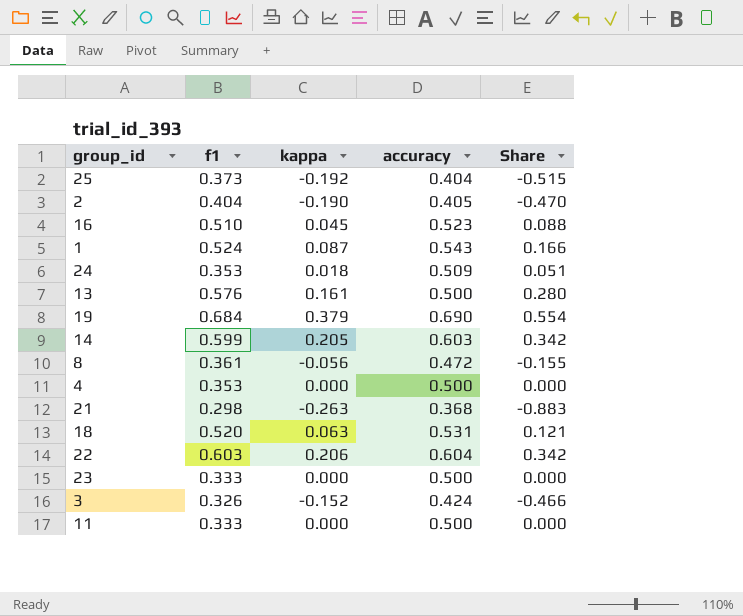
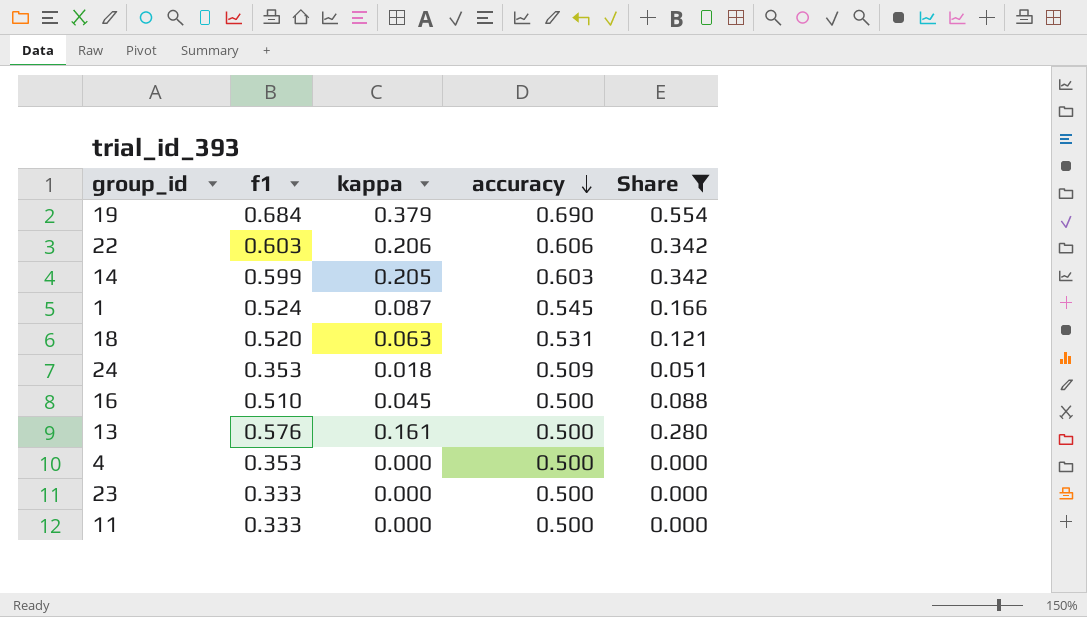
filter: none -> Share >= 0.000
row order: none -> accuracy descending
22 | accuracy: 0.604 -> 0.606
1 | accuracy: 0.543 -> 0.545
16 | accuracy: 0.523 -> 0.500

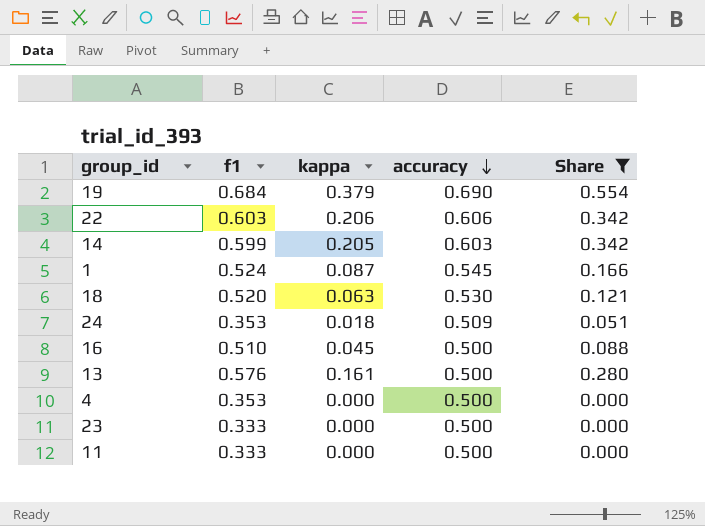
18 | accuracy: 0.531 -> 0.530

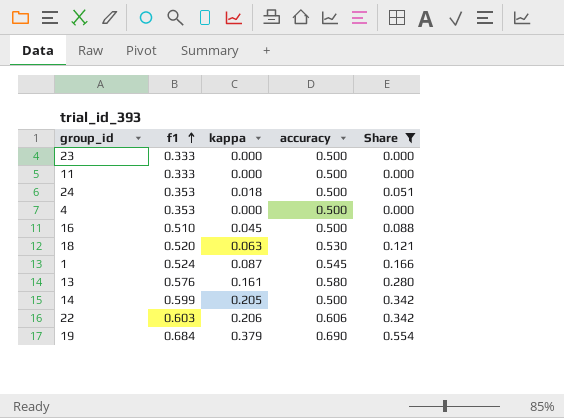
row order: accuracy descending -> f1 ascending
24 | accuracy: 0.509 -> 0.500
13 | accuracy: 0.500 -> 0.580
14 | accuracy: 0.603 -> 0.500

